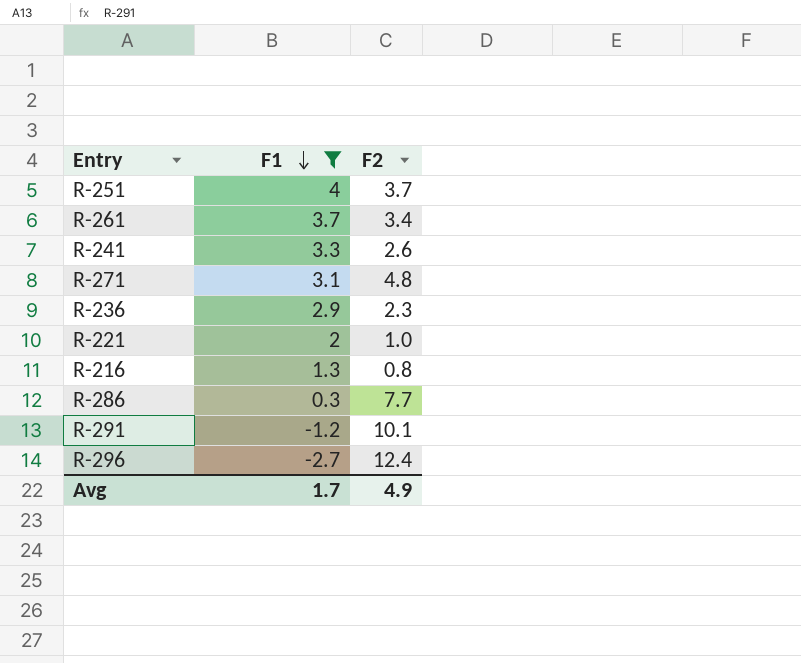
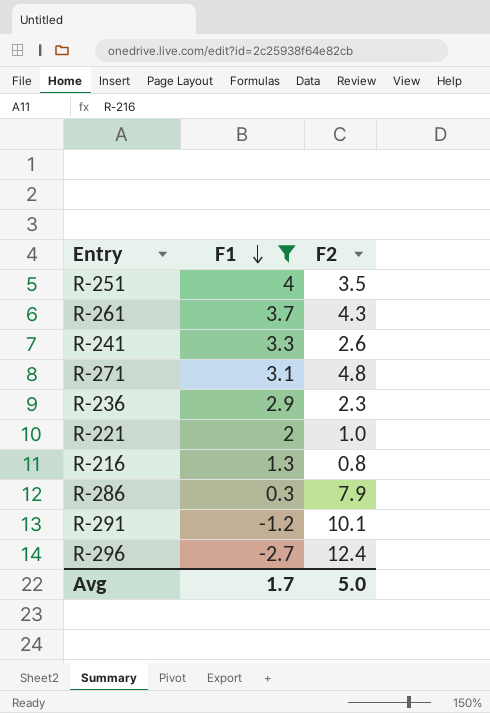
R-251 | F2: 3.7 -> 3.5
R-261 | F2: 3.4 -> 4.3
R-286 | F2: 7.7 -> 7.9
Avg | F2: 4.9 -> 5.0

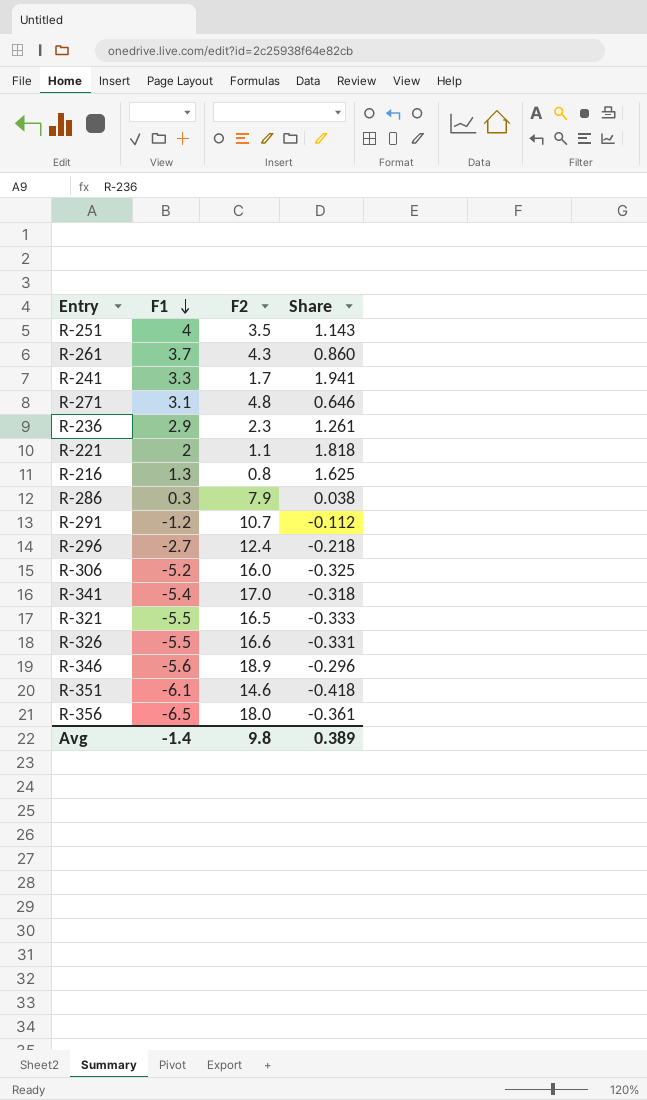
filter: F1 >= -2.7 -> none
column Share | formula: none -> [F1] / [F2]
R-241 | F2: 2.6 -> 1.7
R-221 | F2: 1.0 -> 1.1
R-291 | F2: 10.1 -> 10.7
Avg | F1: 1.7 -> -1.4
Avg | F2: 5.0 -> 9.8

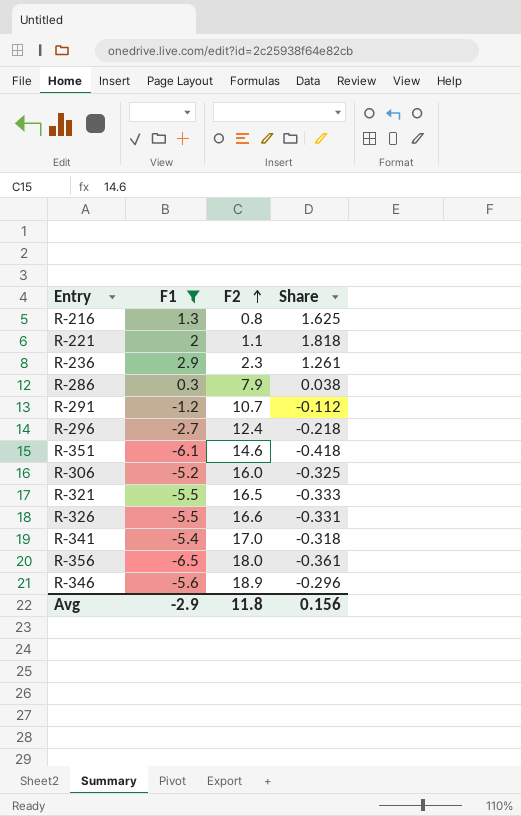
filter: none -> F1 <= 2.9
row order: F1 descending -> F2 ascending
Avg | F1: -1.4 -> -2.9
Avg | F2: 9.8 -> 11.8
Avg | Share: 0.389 -> 0.156

